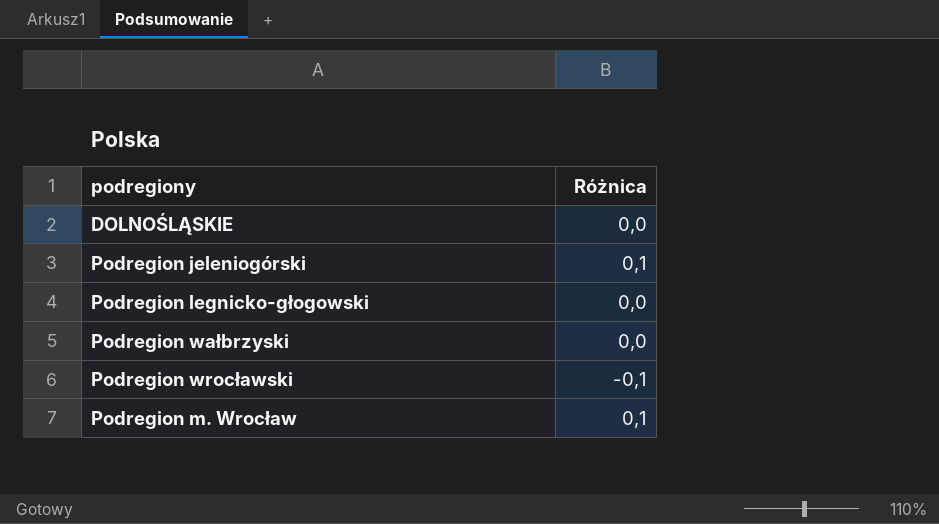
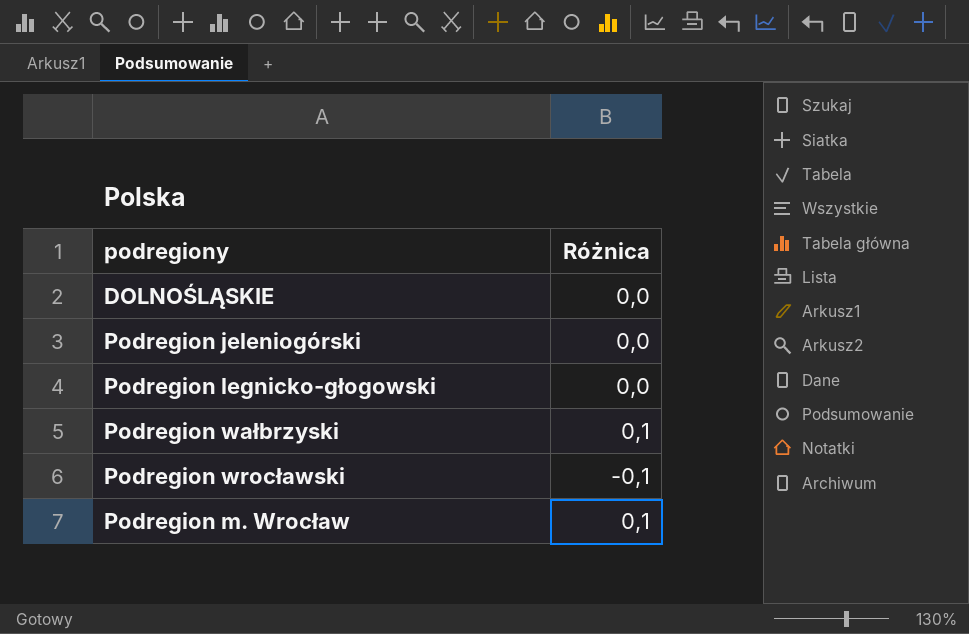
Podregion jeleniogórski | Różnica: 0,1 -> 0,0
Podregion wałbrzyski | Różnica: 0,0 -> 0,1

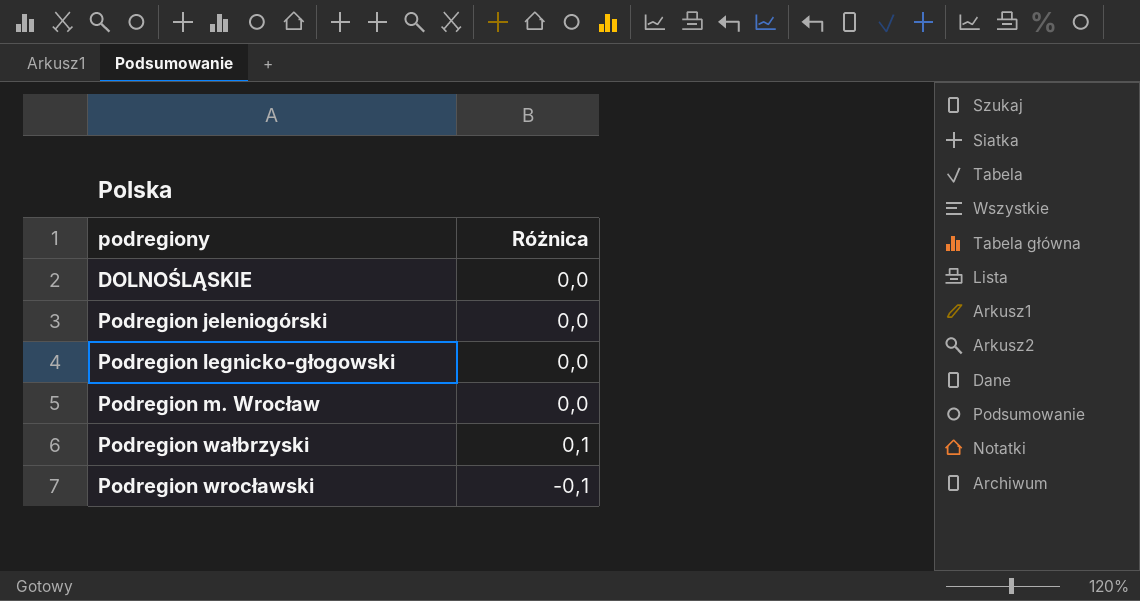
row order: none -> podregiony ascending
Podregion m. Wrocław | Różnica: 0,1 -> 0,0

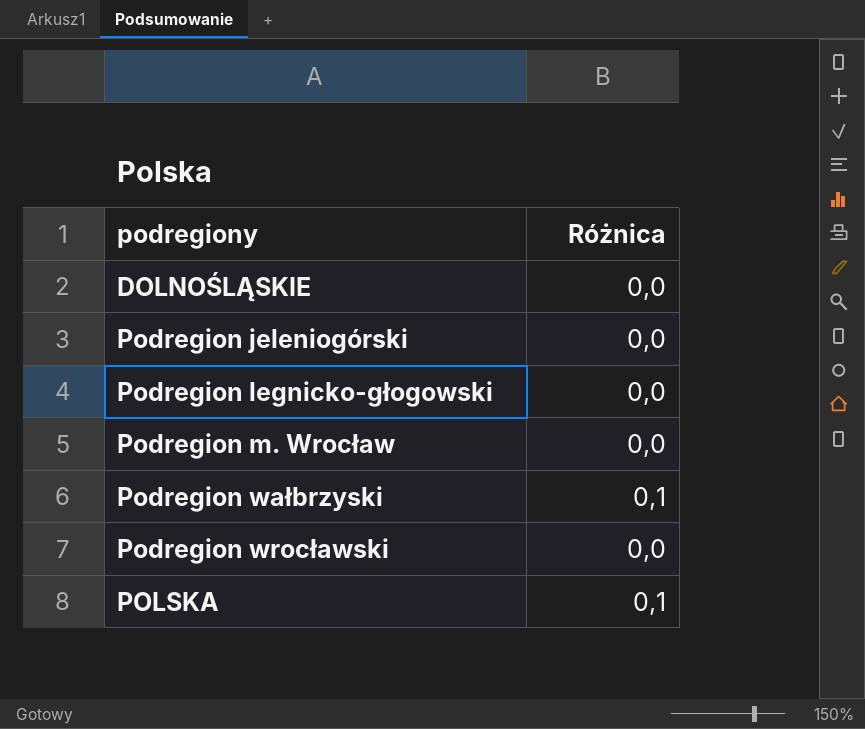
Podregion wrocławski | Różnica: -0,1 -> 0,0
row POLSKA: none -> 0,1

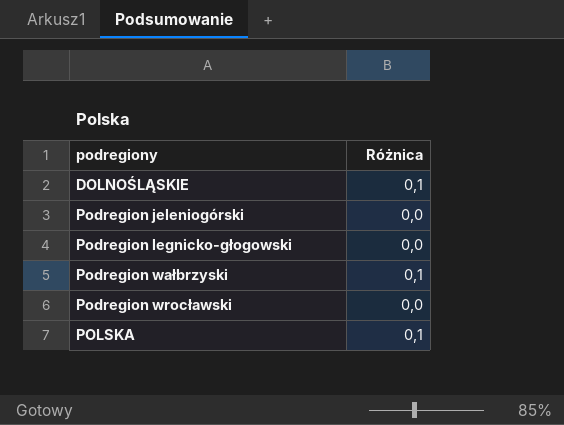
row Podregion m. Wrocław: 0,0 -> none
DOLNOŚLĄSKIE | Różnica: 0,0 -> 0,1

